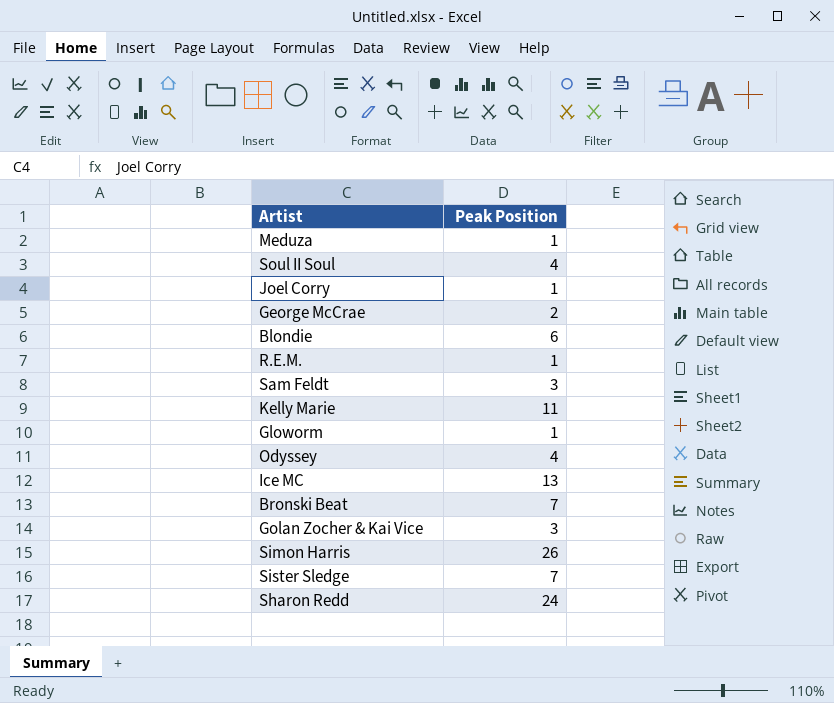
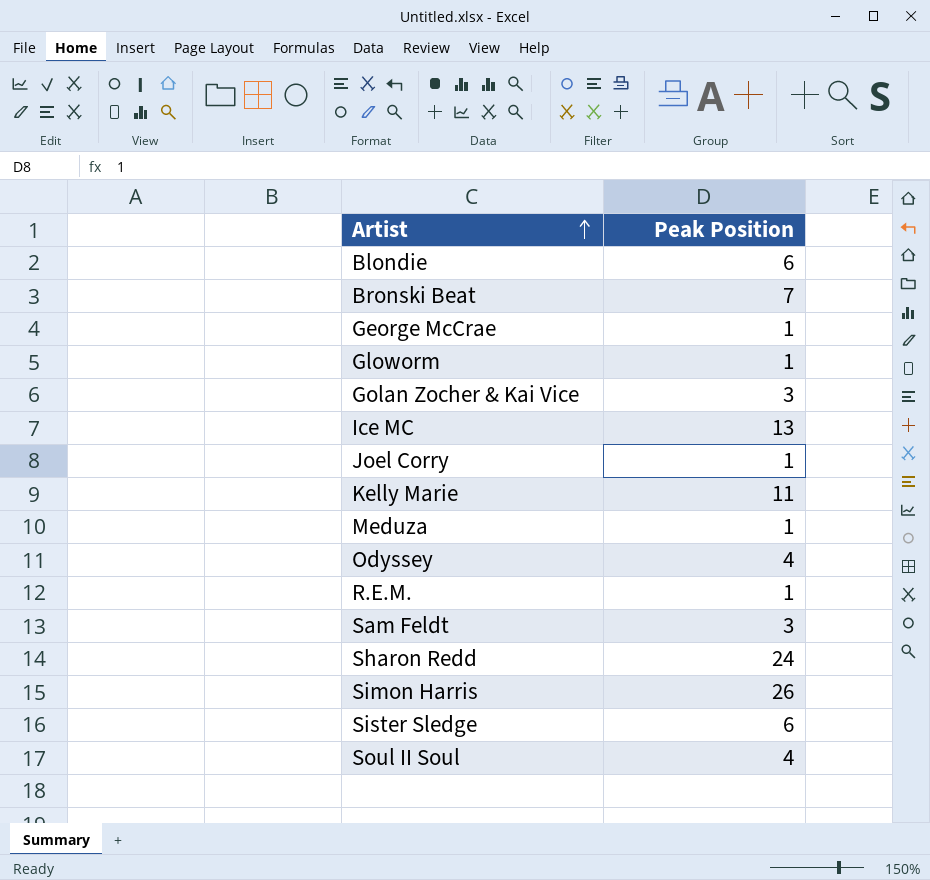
row order: none -> Artist ascending
George McCrae | Peak Position: 2 -> 1
Sister Sledge | Peak Position: 7 -> 6

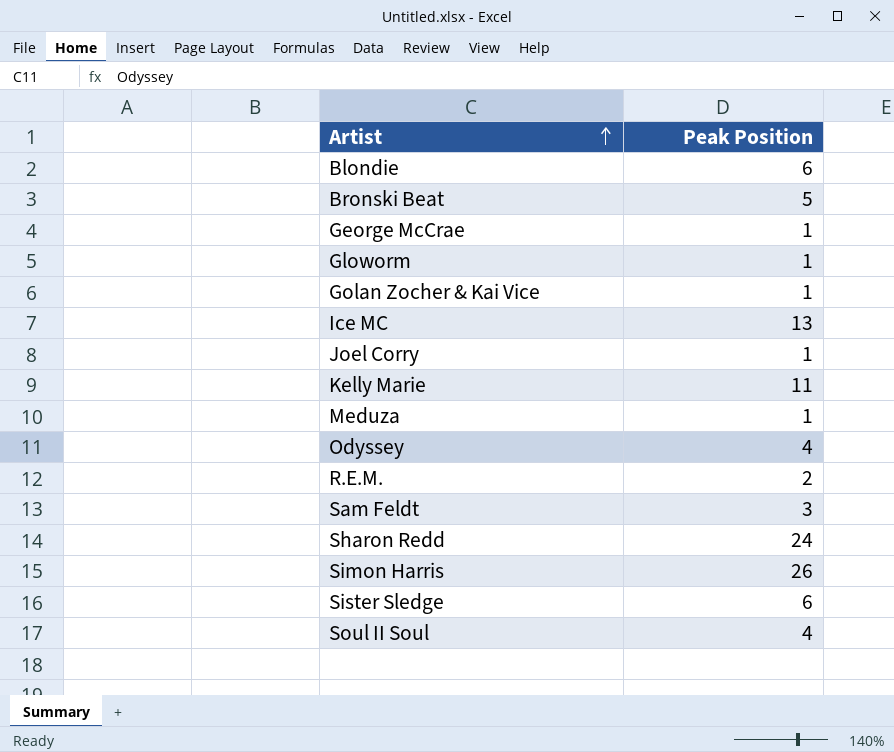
Bronski Beat | Peak Position: 7 -> 5
Golan Zocher & Kai Vice | Peak Position: 3 -> 1
R.E.M. | Peak Position: 1 -> 2

